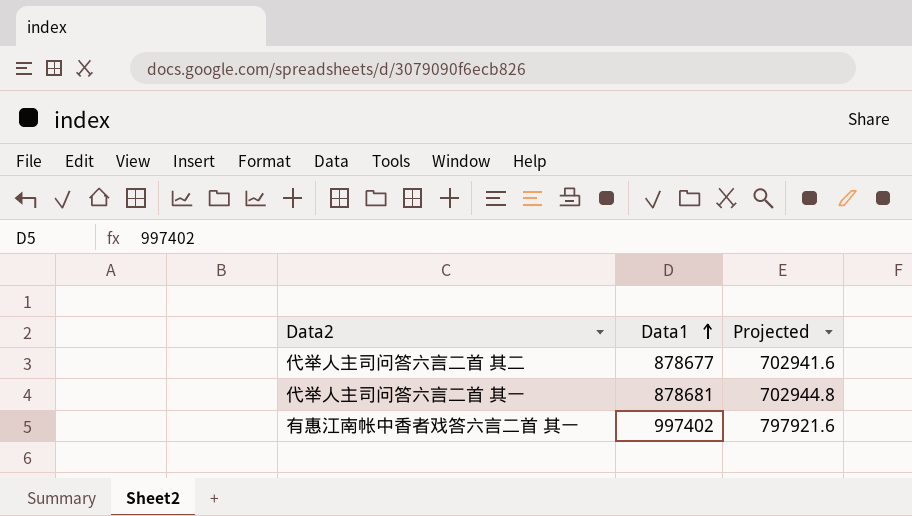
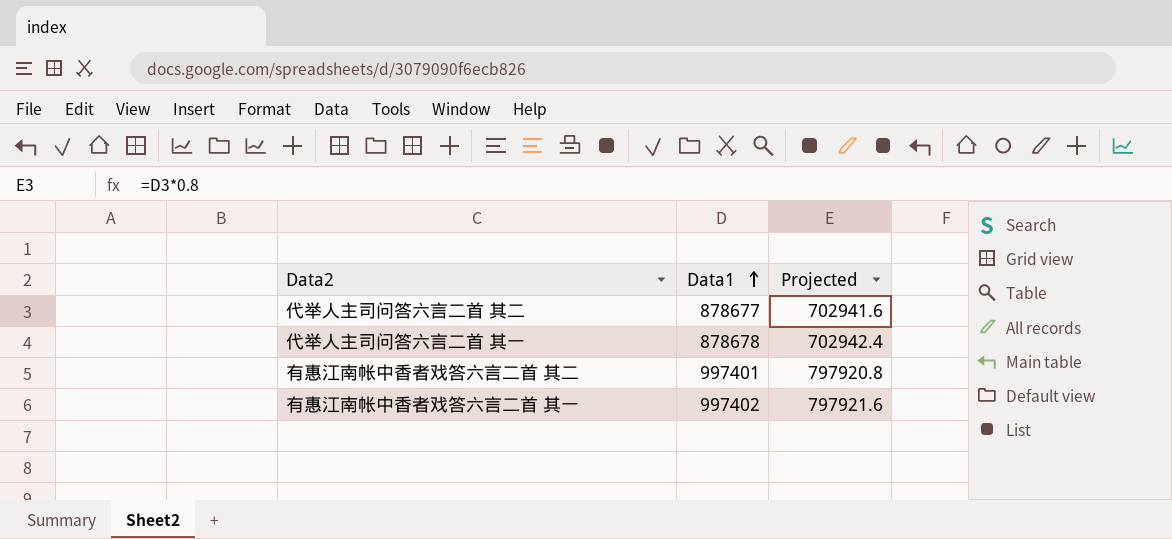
代举人主司问答六言二首 其一 | Data1: 878681 -> 878678
代举人主司问答六言二首 其一 | Projected: 702944.8 -> 702942.4
row 有惠江南帐中香者戏答六言二首 其二: none -> 997401 | 797920.8

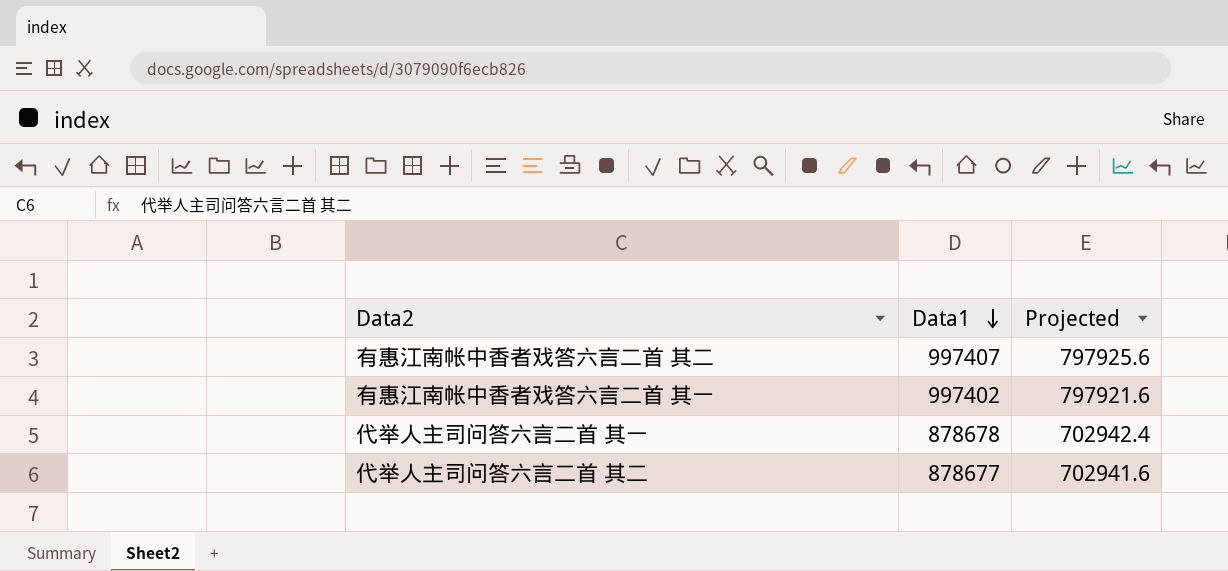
row order: Data1 ascending -> Data1 descending
有惠江南帐中香者戏答六言二首 其二 | Data1: 997401 -> 997407
有惠江南帐中香者戏答六言二首 其二 | Projected: 797920.8 -> 797925.6

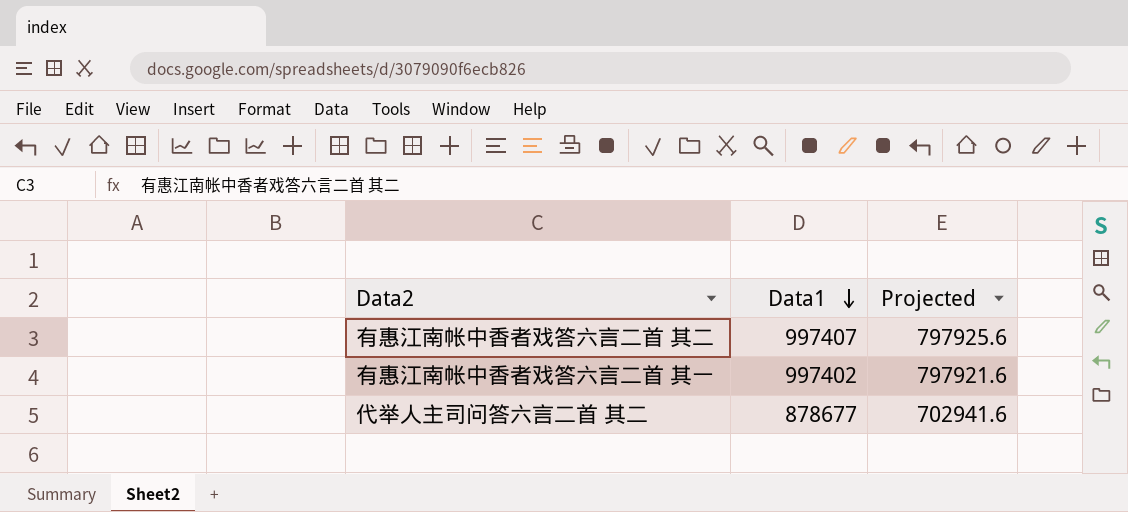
row 代举人主司问答六言二首 其一: 878678 | 702942.4 -> none

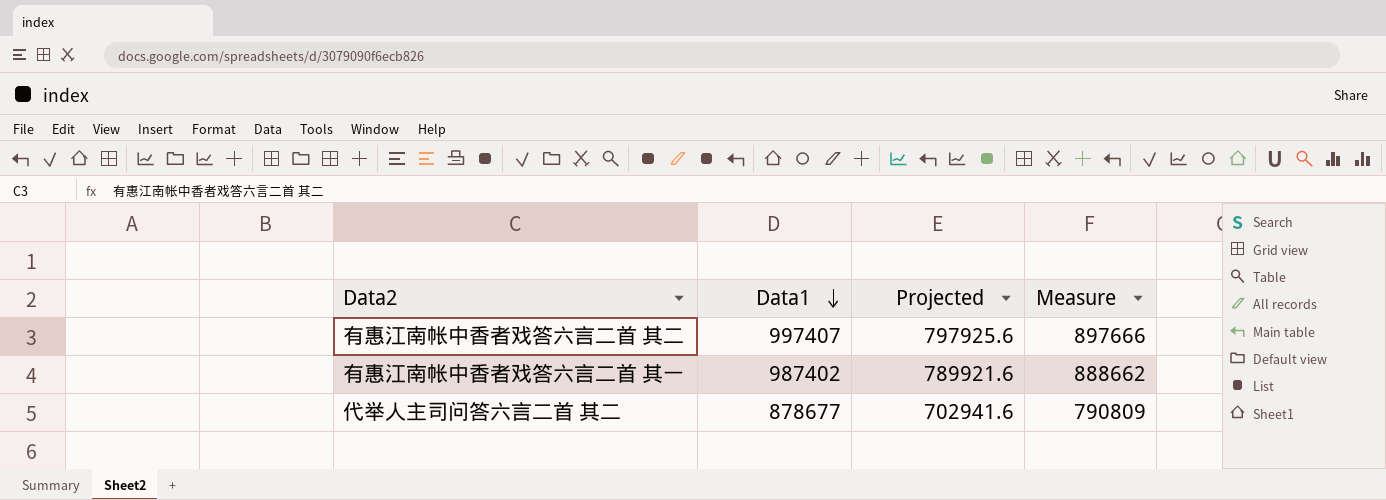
column Measure | formula: none -> [Data1] * 0.9
有惠江南帐中香者戏答六言二首 其一 | Data1: 997402 -> 987402
有惠江南帐中香者戏答六言二首 其一 | Projected: 797921.6 -> 789921.6

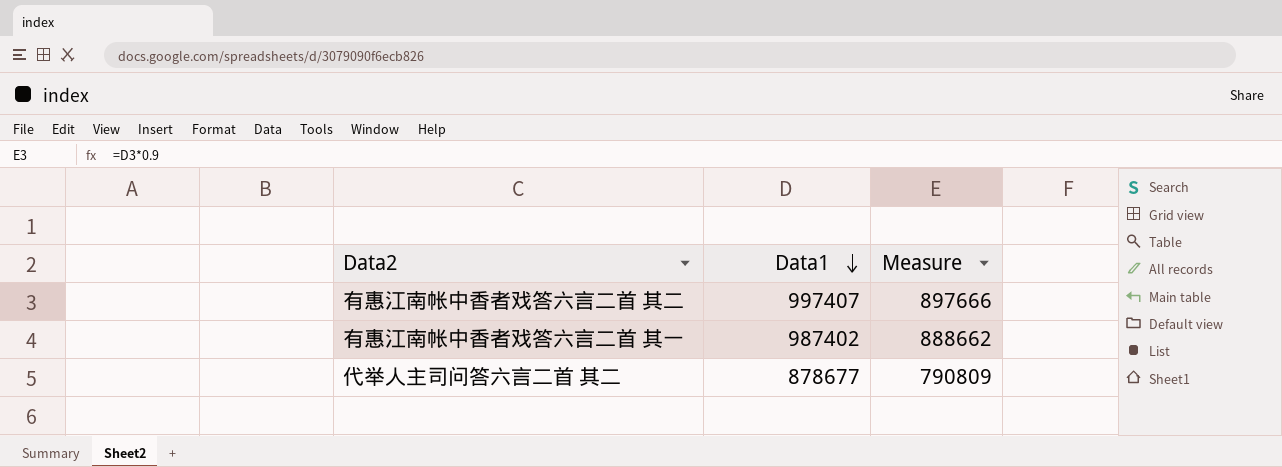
column Projected | formula: [Data1] * 0.8 -> none

